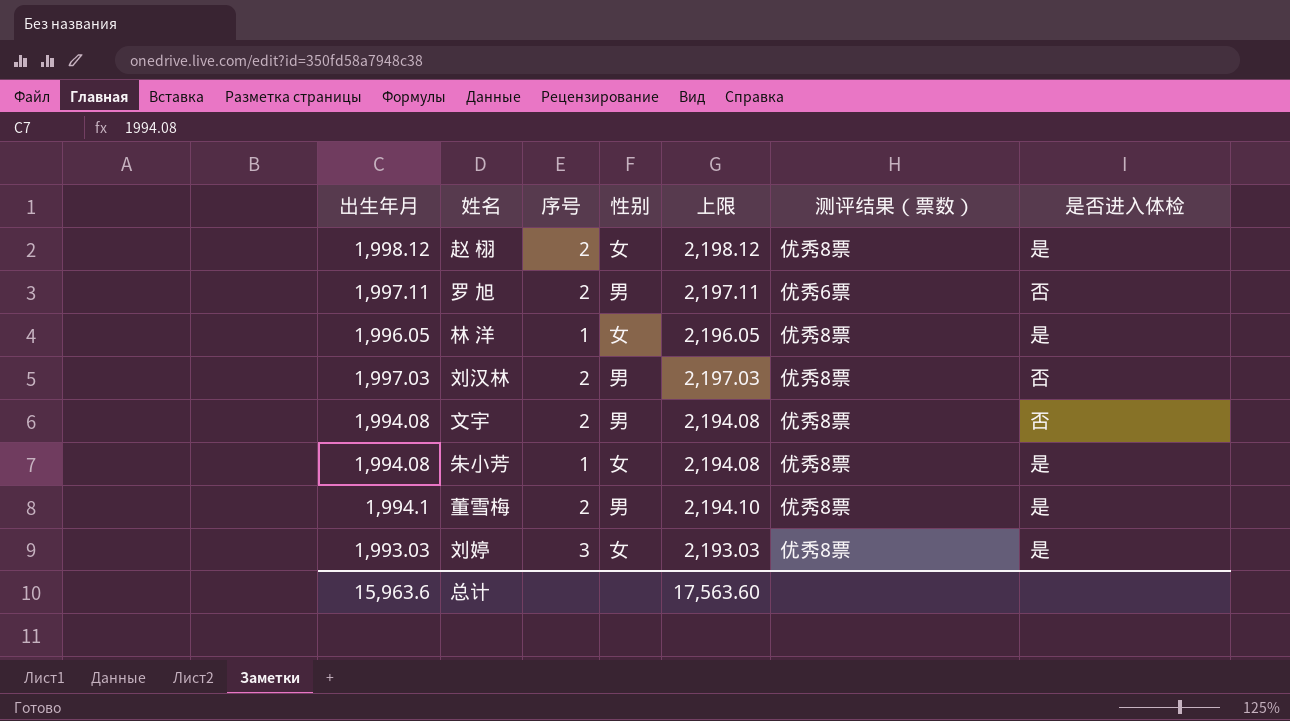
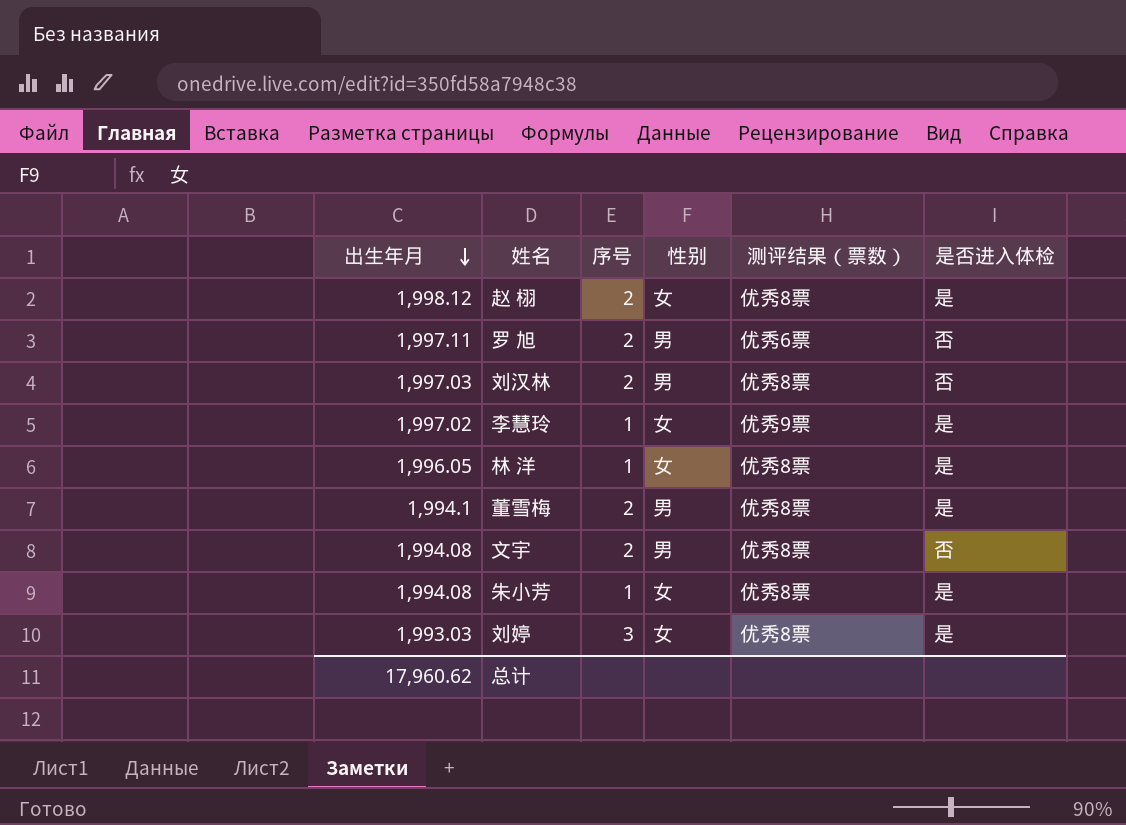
row order: none -> 出生年月 descending
column 上限 | formula: [出生年月] + 200 -> none
row 李慧玲: none -> 1,997.02 | 1 | 女 | 优秀9票 | 是
总计 | 出生年月: 15,963.6 -> 17,960.62

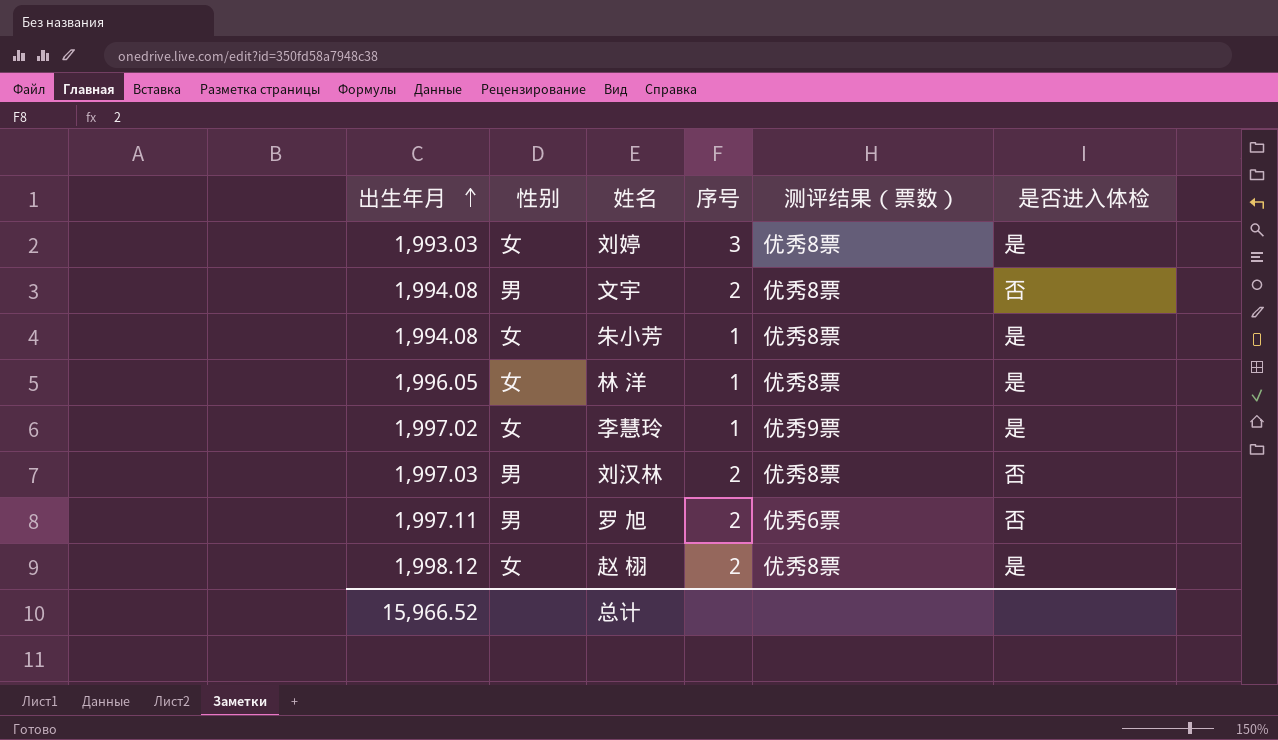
row order: 出生年月 descending -> 出生年月 ascending
column 性别 | position: 4 -> 2
row 董雪梅: 1,994.1 | 2 | 男 | 优秀8票 | 是 -> none
总计 | 出生年月: 17,960.62 -> 15,966.52

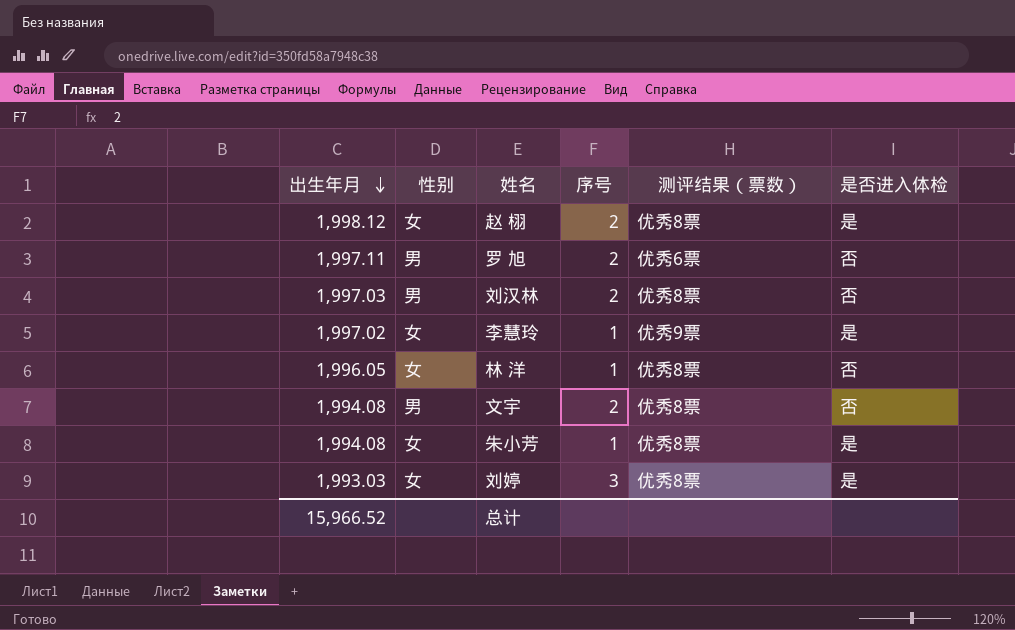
row order: 出生年月 ascending -> 出生年月 descending
林 洋 | 是否进入体检: 是 -> 否

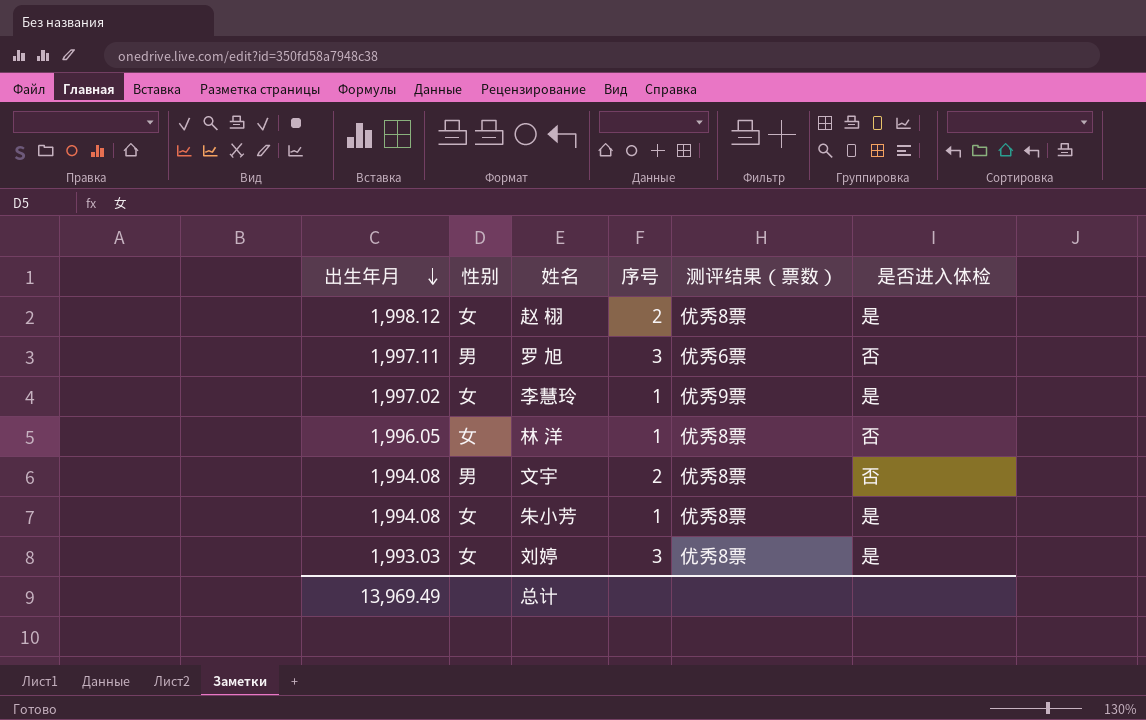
row 刘汉林: 1,997.03 | 男 | 2 | 优秀8票 | 否 -> none
罗 旭 | 序号: 2 -> 3
总计 | 出生年月: 15,966.52 -> 13,969.49

